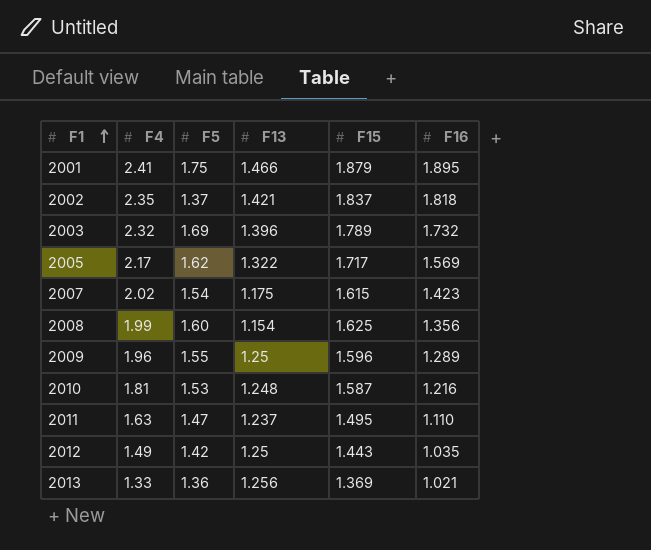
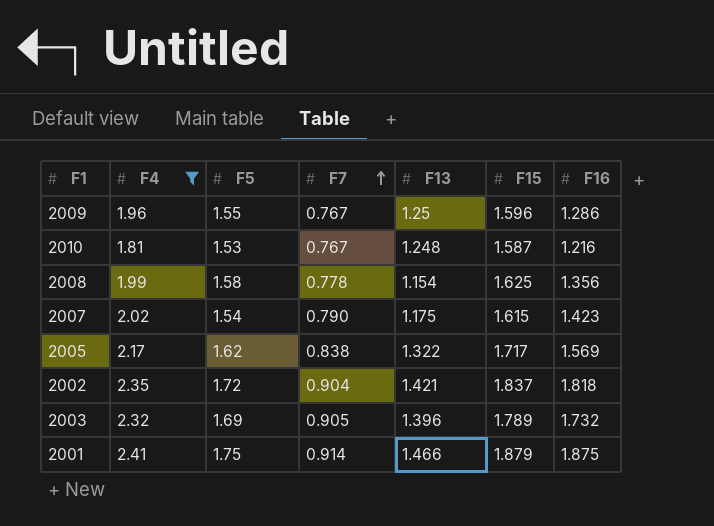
filter: none -> F4 >= 1.81
row order: F1 ascending -> F7 ascending
column F7 | position: none -> 4
2009 | F16: 1.289 -> 1.286
2008 | F5: 1.60 -> 1.58
2002 | F5: 1.37 -> 1.72
2001 | F16: 1.895 -> 1.875

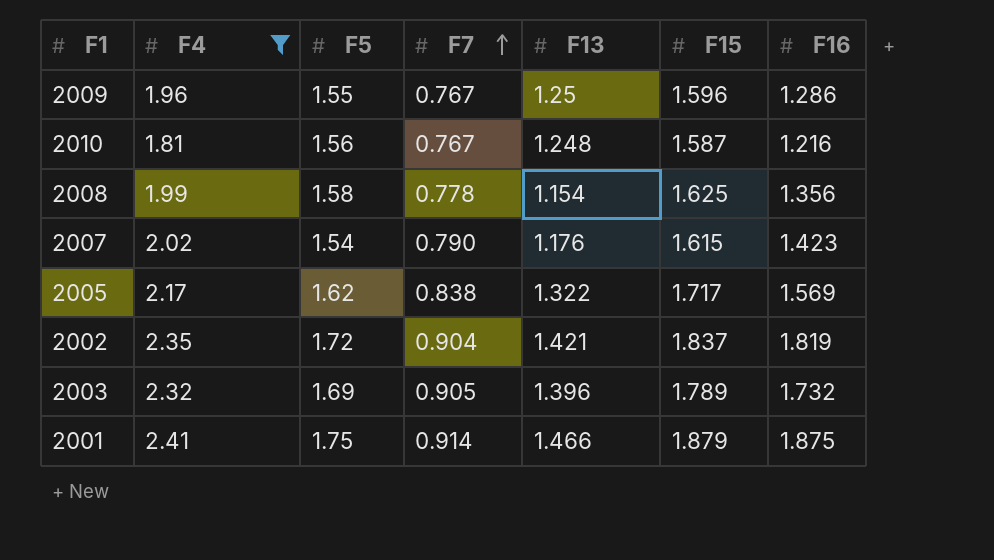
2010 | F5: 1.53 -> 1.56
2007 | F13: 1.175 -> 1.176
2002 | F16: 1.818 -> 1.819

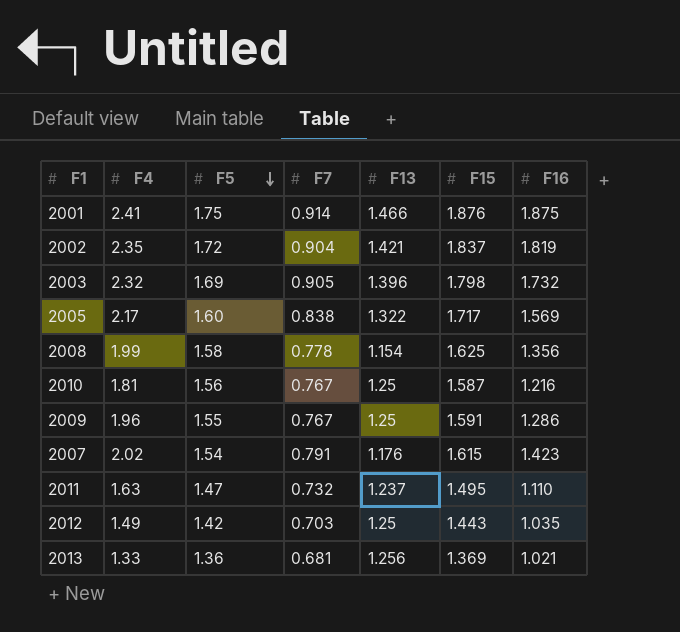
filter: F4 >= 1.81 -> none
row order: F7 ascending -> F5 descending
2001 | F15: 1.879 -> 1.876
2003 | F15: 1.789 -> 1.798
2005 | F5: 1.62 -> 1.60
2010 | F13: 1.248 -> 1.25
2009 | F15: 1.596 -> 1.591
2007 | F7: 0.790 -> 0.791

